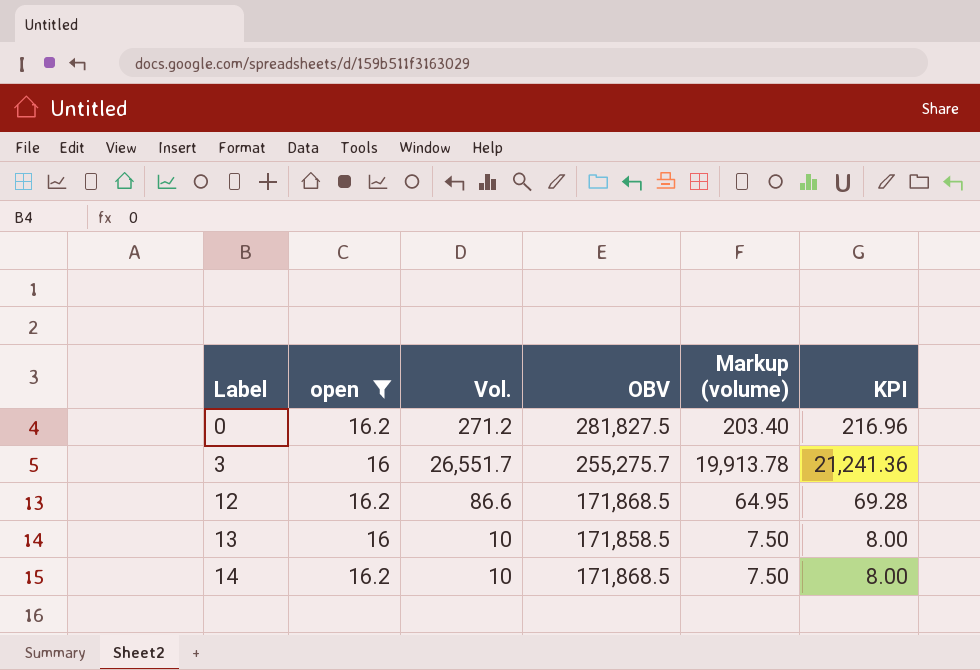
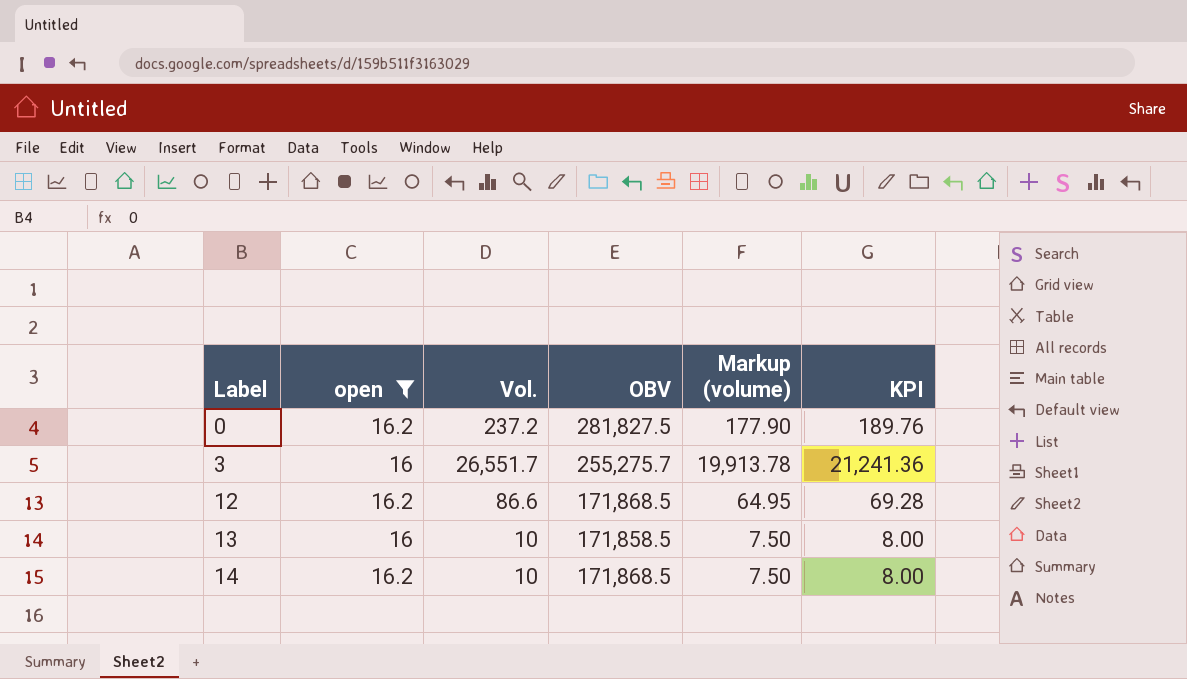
0 | Vol.: 271.2 -> 237.2
0 | Markup (volume): 203.40 -> 177.90
0 | KPI: 216.96 -> 189.76

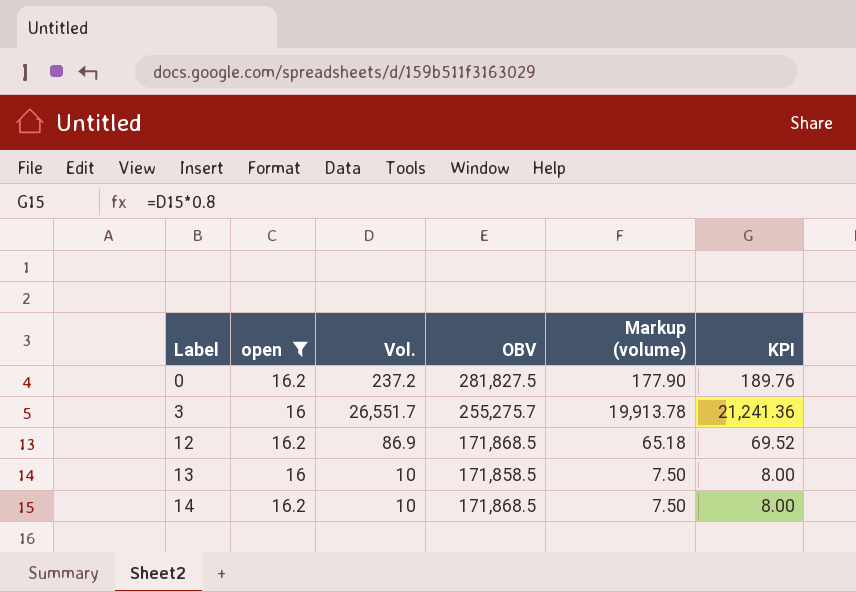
12 | Vol.: 86.6 -> 86.9
12 | Markup (volume): 64.95 -> 65.18
12 | KPI: 69.28 -> 69.52

